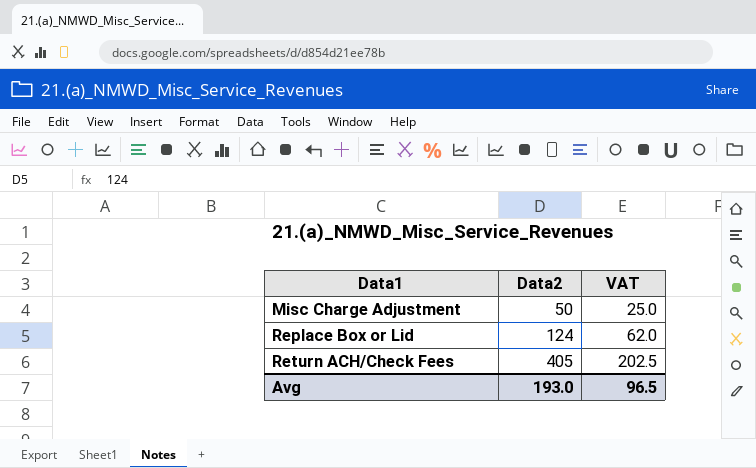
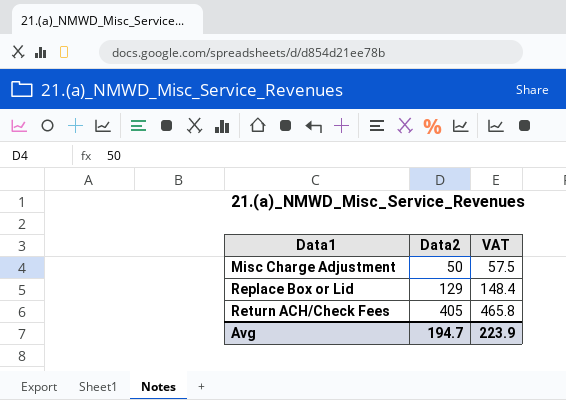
column VAT | formula: [Data2] * 0.5 -> [Data2] * 1.15
Replace Box or Lid | Data2: 124 -> 129
Avg | Data2: 193.0 -> 194.7
Avg | VAT: 96.5 -> 223.9

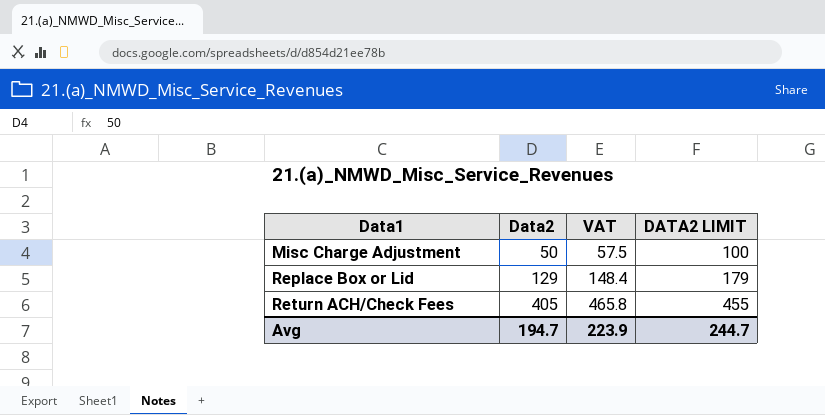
column DATA2 LIMIT | formula: none -> [Data2] + 50

